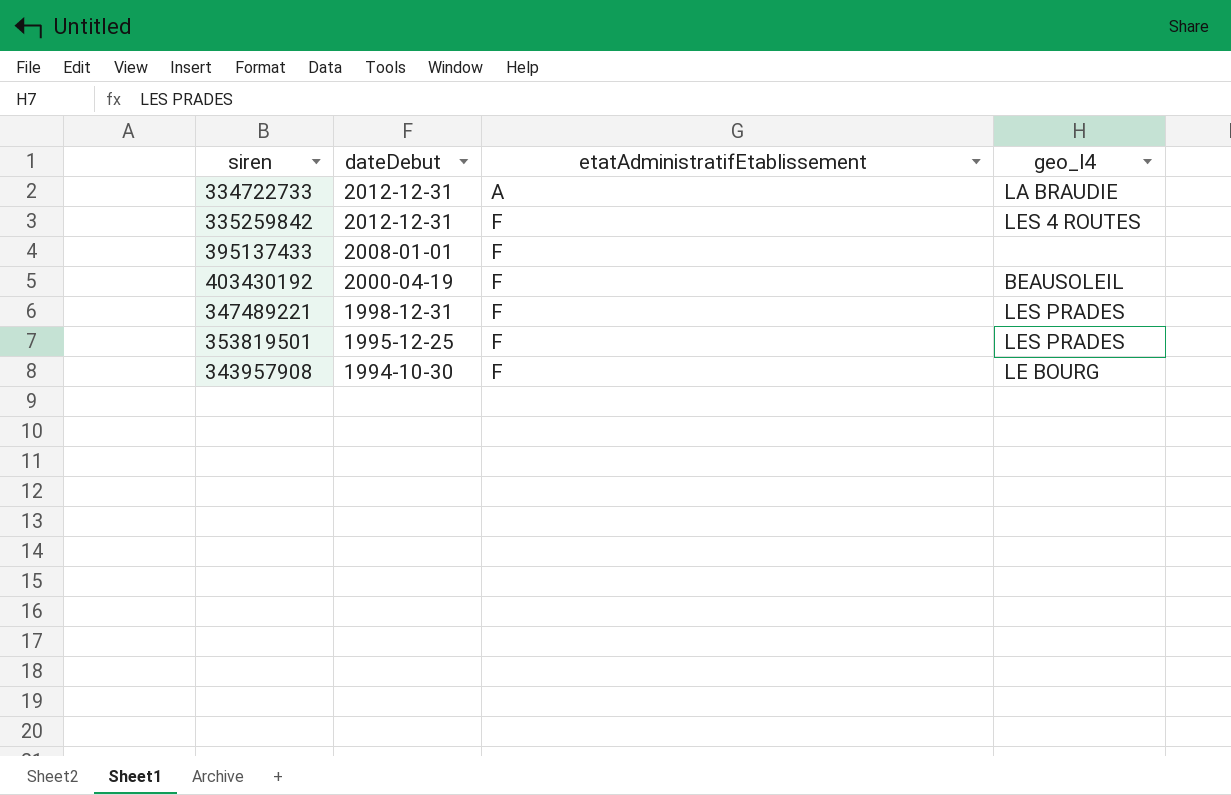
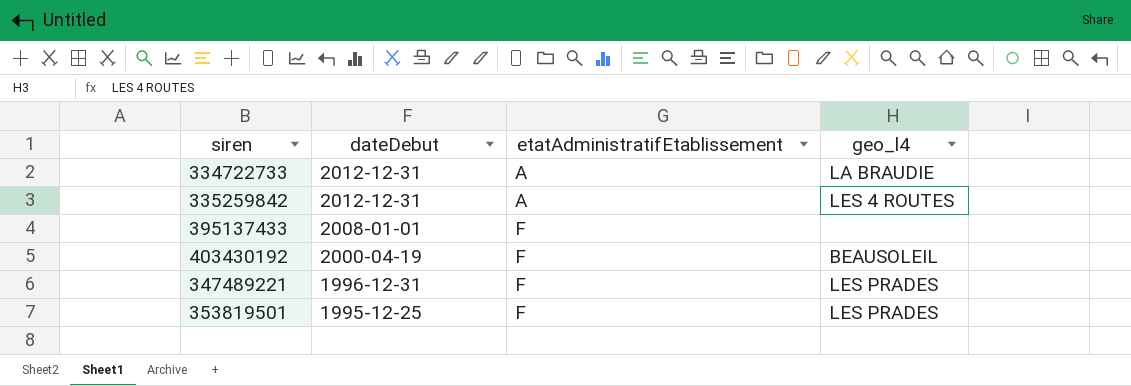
row 343957908: 1994-10-30 | F | LE BOURG -> none
335259842 | etatAdministratifEtablissement: F -> A
347489221 | dateDebut: 1998-12-31 -> 1996-12-31

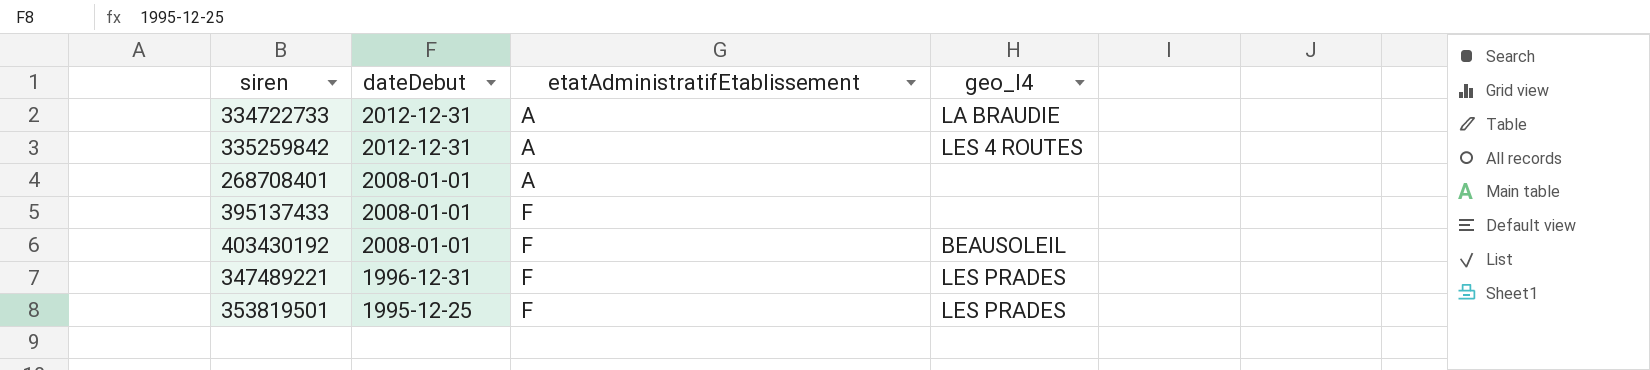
row 268708401: none -> 2008-01-01 | A | none
403430192 | dateDebut: 2000-04-19 -> 2008-01-01

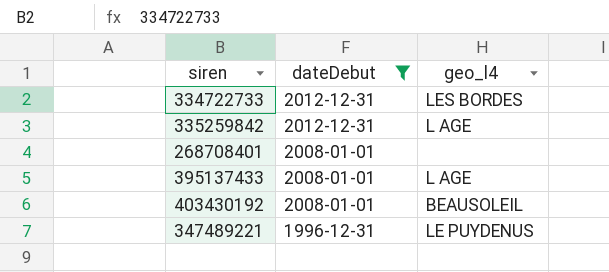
filter: none -> dateDebut != 1995-12-25
column etatAdministratifEtablissement | position: 3 -> none
334722733 | geo_l4: LA BRAUDIE -> LES BORDES
335259842 | geo_l4: LES 4 ROUTES -> L AGE
395137433 | geo_l4: none -> L AGE
347489221 | geo_l4: LES PRADES -> LE PUYDENUS

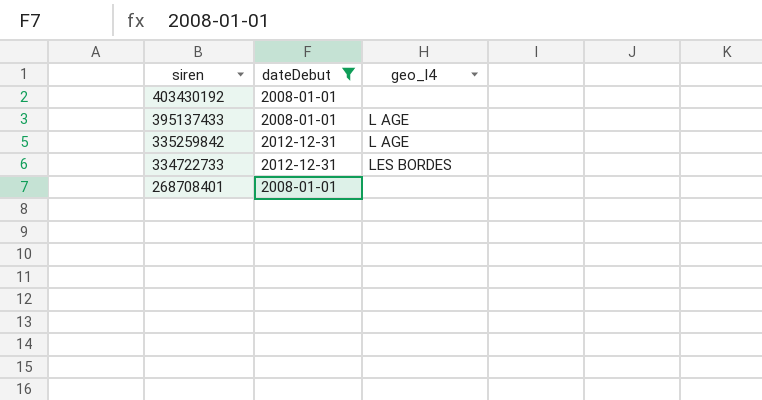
row order: dateDebut descending -> siren descending
row 347489221: 1996-12-31 | LE PUYDENUS -> none
403430192 | geo_l4: BEAUSOLEIL -> none

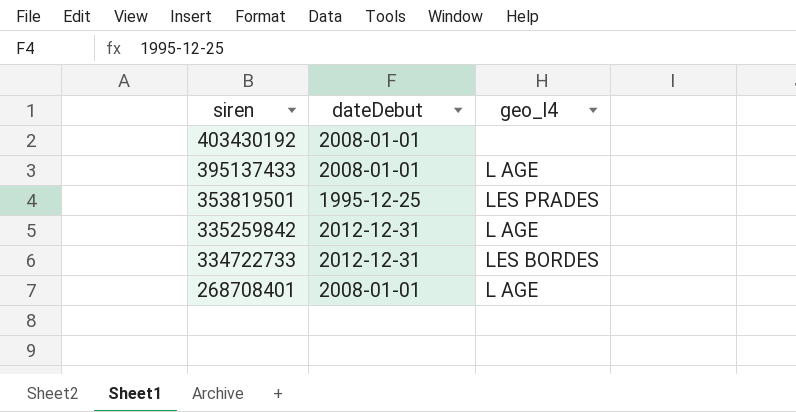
filter: dateDebut != 1995-12-25 -> none
268708401 | geo_l4: none -> L AGE

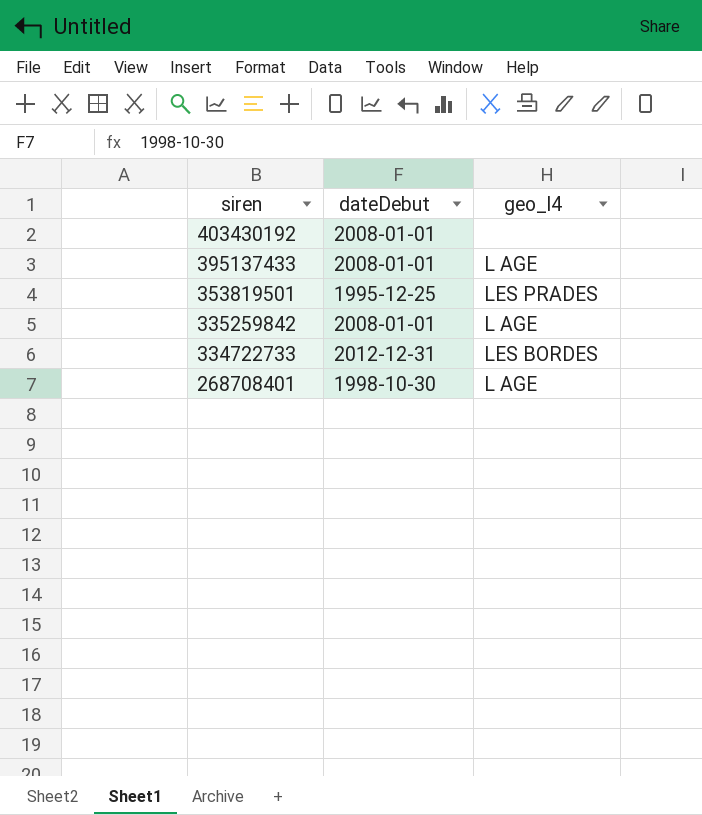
335259842 | dateDebut: 2012-12-31 -> 2008-01-01
268708401 | dateDebut: 2008-01-01 -> 1998-10-30

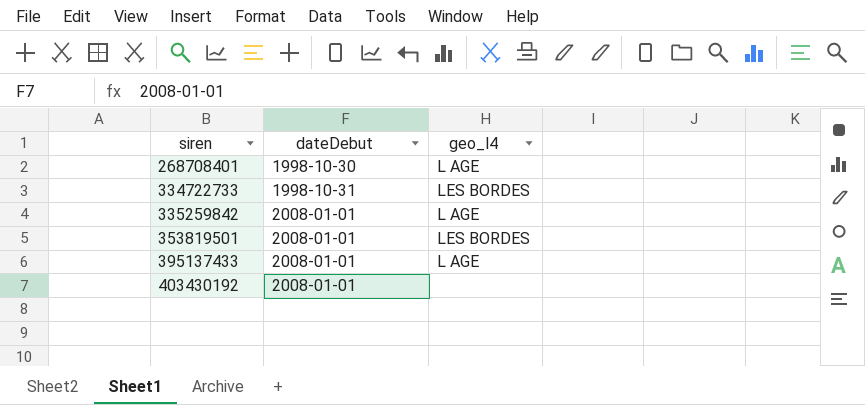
row order: siren descending -> siren ascending
334722733 | dateDebut: 2012-12-31 -> 1998-10-31
353819501 | dateDebut: 1995-12-25 -> 2008-01-01
353819501 | geo_l4: LES PRADES -> LES BORDES

